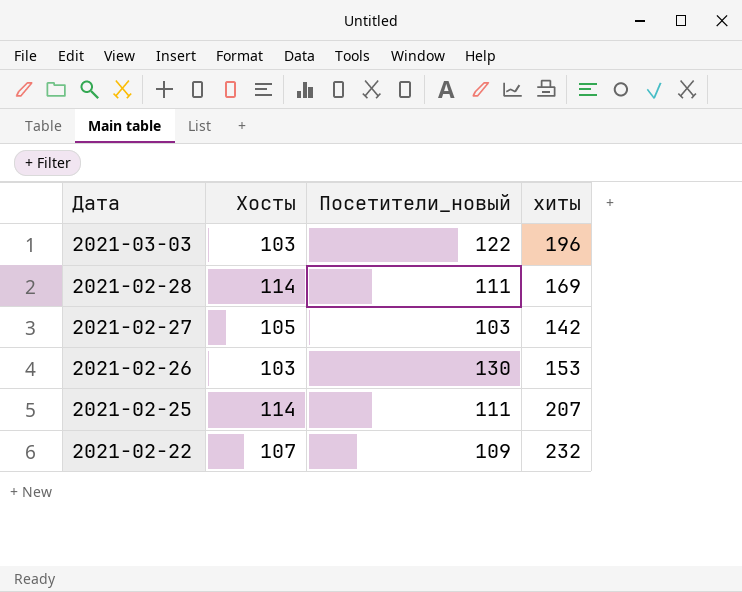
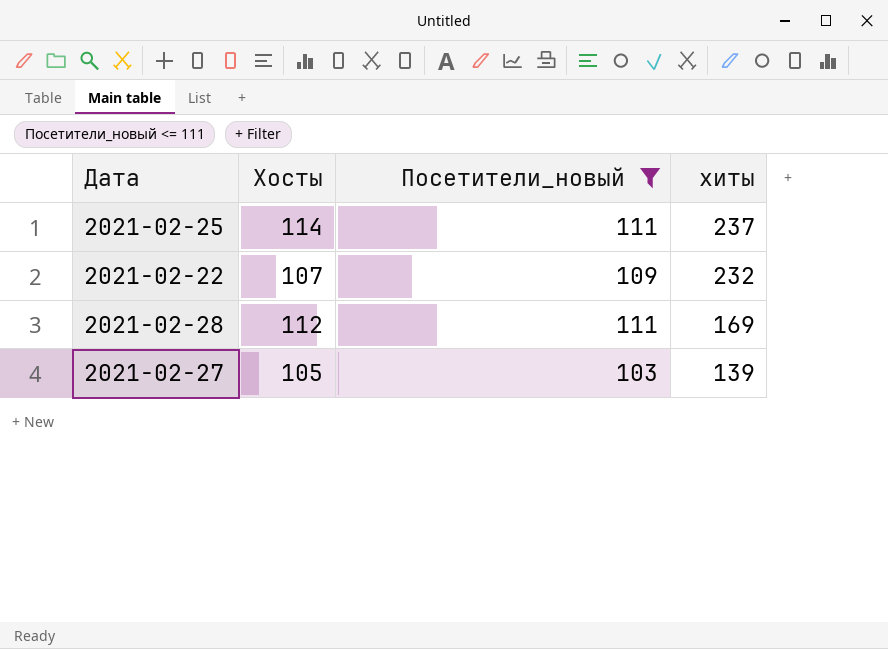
filter: none -> Посетители_новый <= 111
row order: Дата descending -> хиты descending
2021-02-25 | хиты: 207 -> 237
2021-02-28 | Хосты: 114 -> 112
2021-02-27 | хиты: 142 -> 139

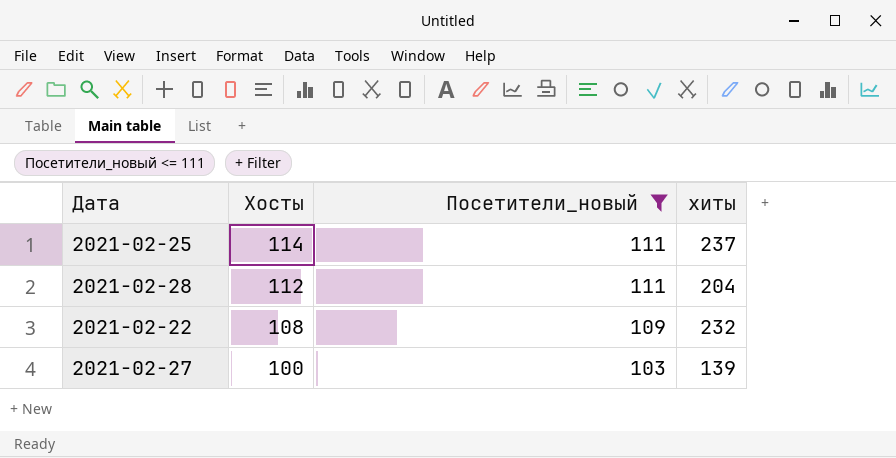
row order: хиты descending -> Хосты descending
2021-02-28 | хиты: 169 -> 204
2021-02-22 | Хосты: 107 -> 108
2021-02-27 | Хосты: 105 -> 100

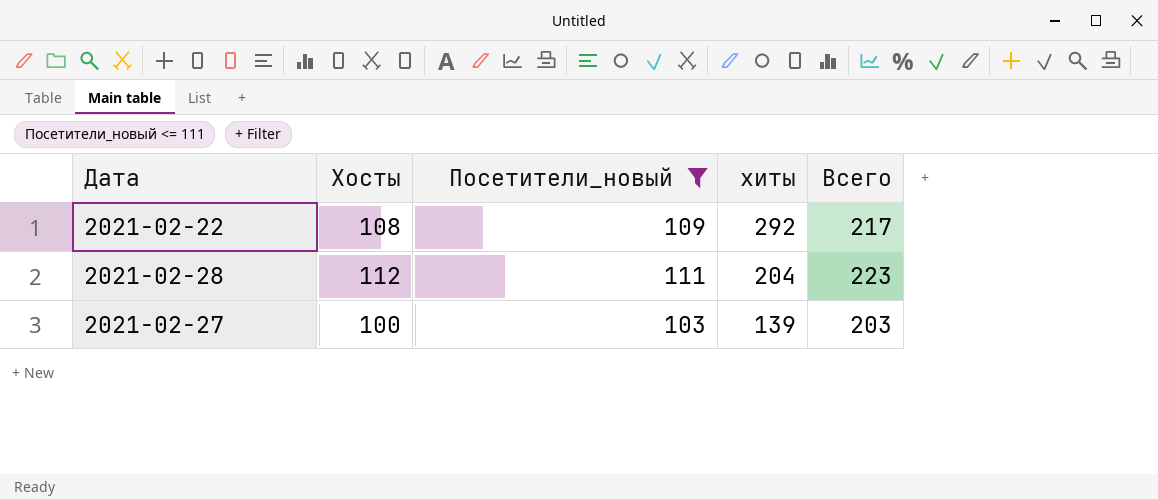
row order: Хосты descending -> хиты descending
column Всего | formula: none -> [Хосты] + [Посетители_новый]
row 2021-02-25: 114 | 111 | 237 -> none
2021-02-22 | хиты: 232 -> 292

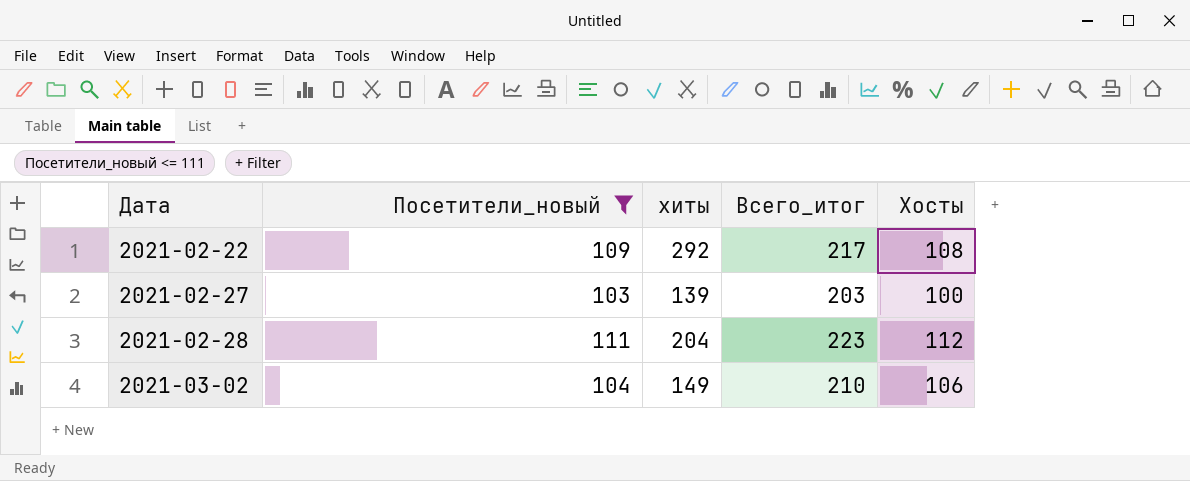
row order: хиты descending -> Дата ascending
column name: Всего -> Всего_итог
column Хосты | position: 2 -> 5
row 2021-03-02: none -> 104 | 149 | 210 | 106

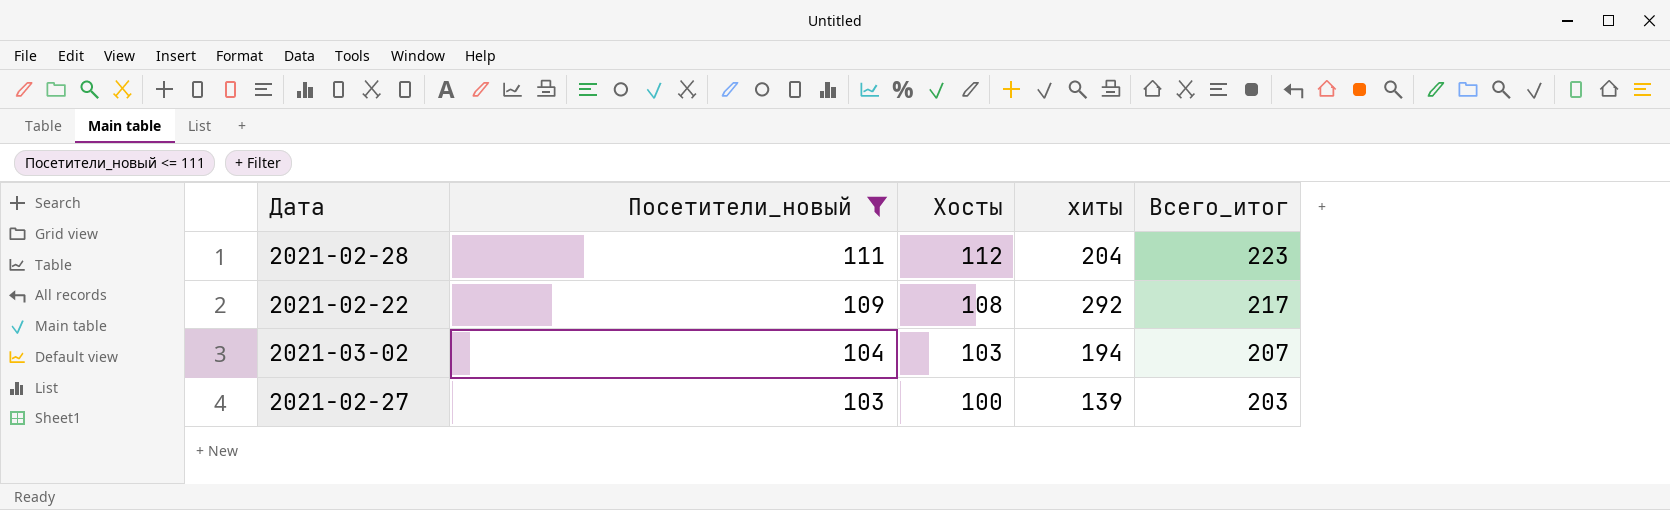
row order: Дата ascending -> Посетители_новый descending
column Хосты | position: 5 -> 3
2021-03-02 | Хосты: 106 -> 103
2021-03-02 | хиты: 149 -> 194
2021-03-02 | Всего_итог: 210 -> 207

